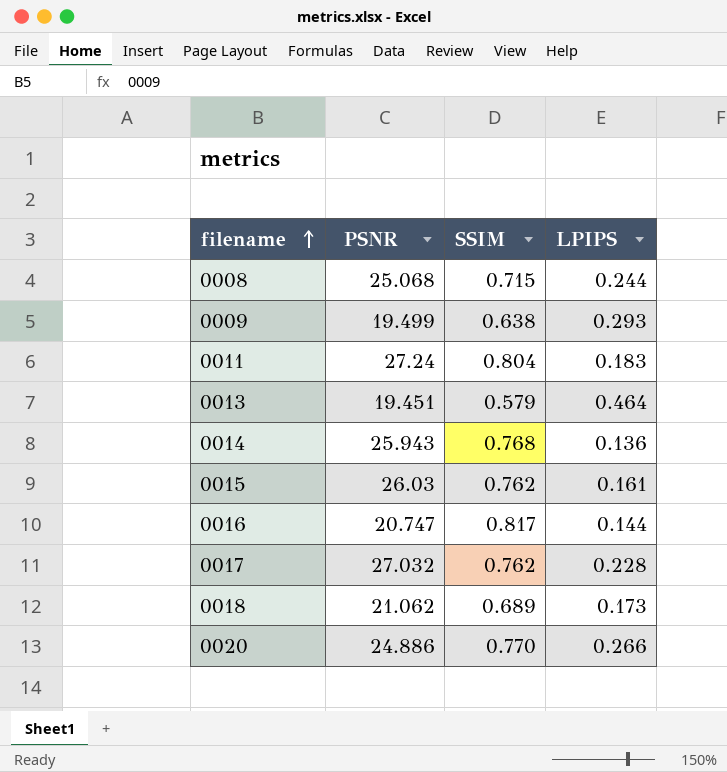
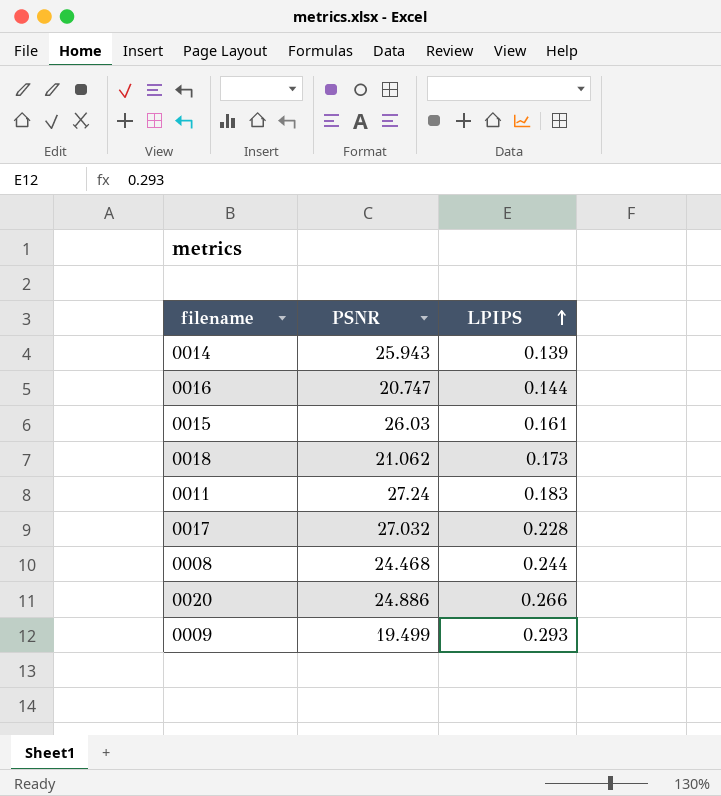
row order: filename ascending -> LPIPS ascending
column SSIM | position: 3 -> none
row 0013: 19.451 | 0.579 | 0.464 -> none
0014 | LPIPS: 0.136 -> 0.139
0008 | PSNR: 25.068 -> 24.468

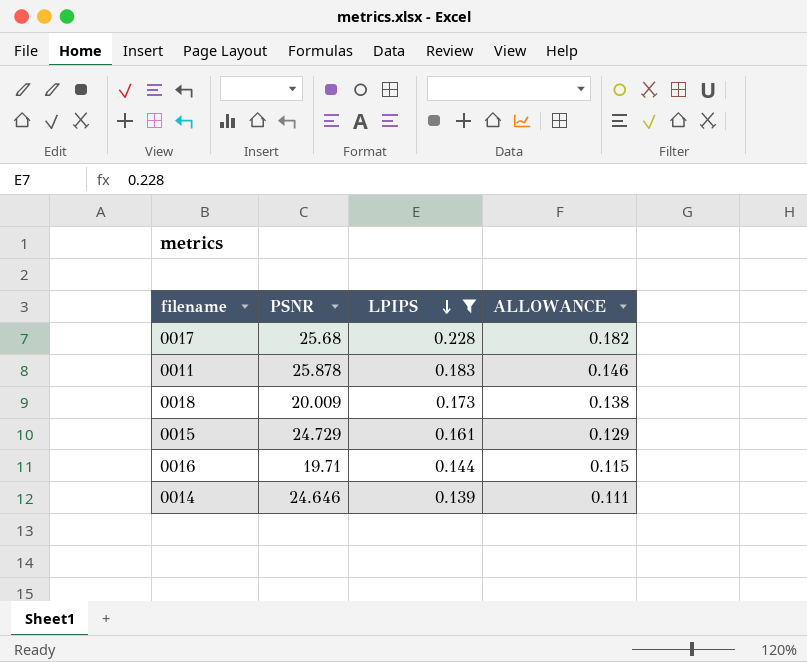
filter: none -> LPIPS <= 0.228
row order: LPIPS ascending -> LPIPS descending
column ALLOWANCE | formula: none -> [LPIPS] * 0.8
0017 | PSNR: 27.032 -> 25.68
0011 | PSNR: 27.24 -> 25.878
0018 | PSNR: 21.062 -> 20.009
0015 | PSNR: 26.03 -> 24.729
0016 | PSNR: 20.747 -> 19.71
0014 | PSNR: 25.943 -> 24.646

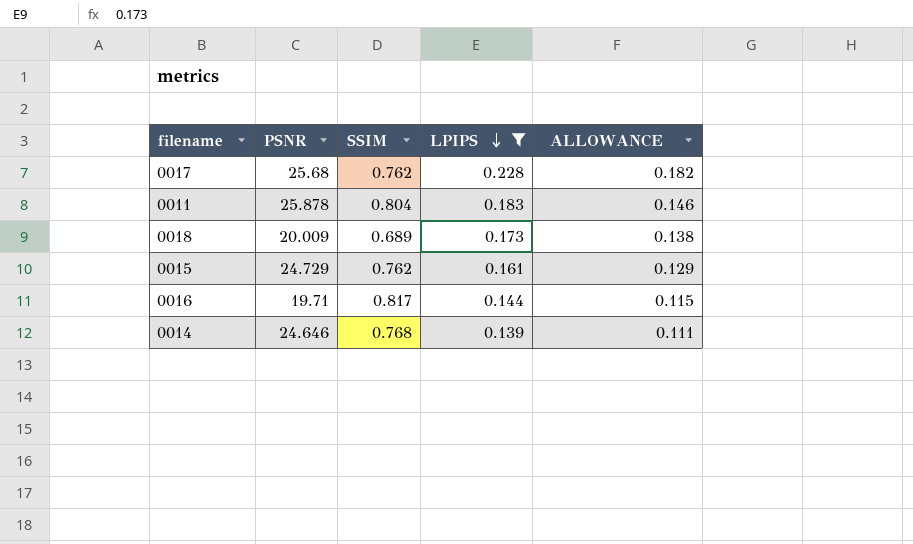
column SSIM | position: none -> 3

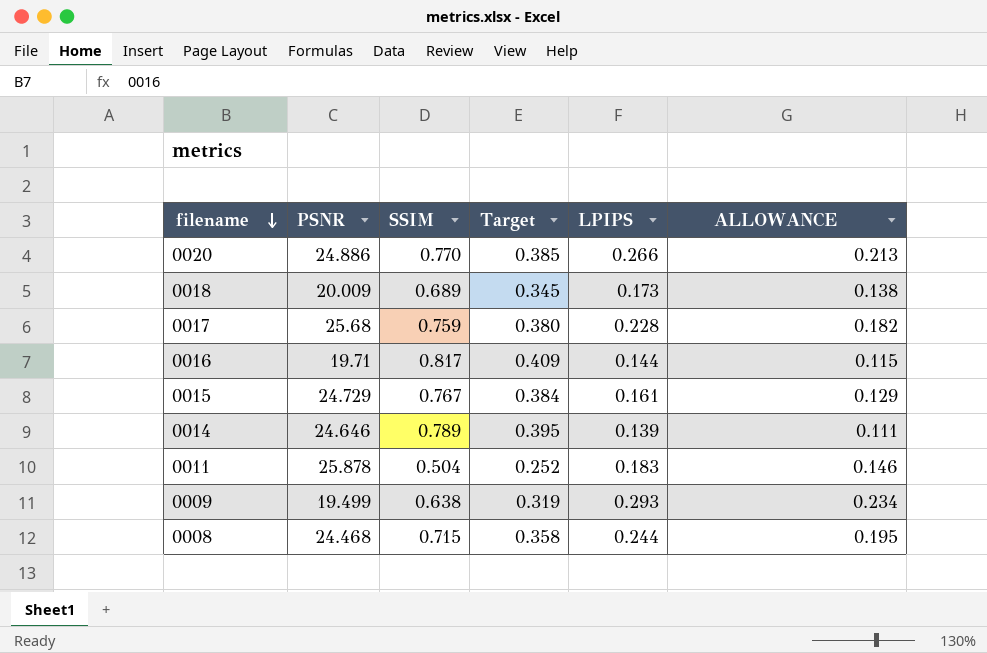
filter: LPIPS <= 0.228 -> none
row order: LPIPS descending -> filename descending
column Target | formula: none -> [SSIM] * 0.5
0017 | SSIM: 0.762 -> 0.759
0015 | SSIM: 0.762 -> 0.767
0014 | SSIM: 0.768 -> 0.789
0011 | SSIM: 0.804 -> 0.504

